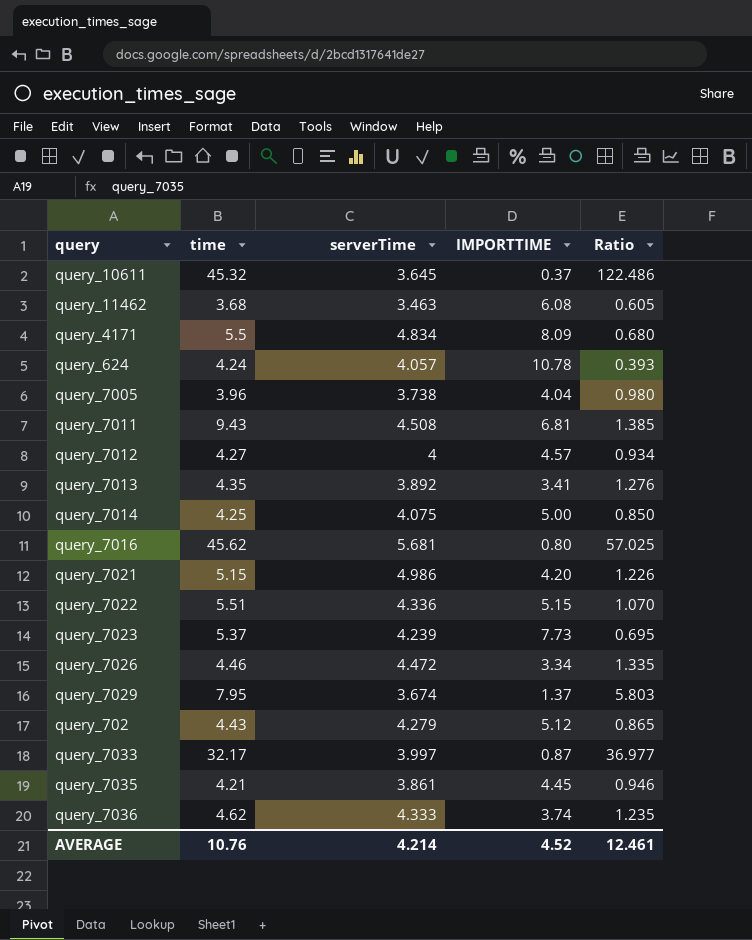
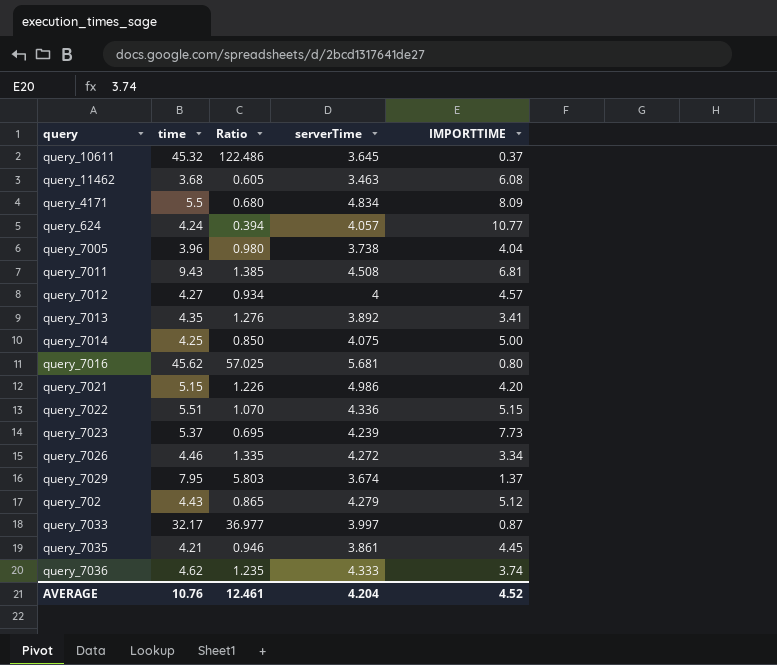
column Ratio | position: 5 -> 3
query_624 | Ratio: 0.393 -> 0.394
query_624 | IMPORTTIME: 10.78 -> 10.77
query_7026 | serverTime: 4.472 -> 4.272
AVERAGE | serverTime: 4.214 -> 4.204

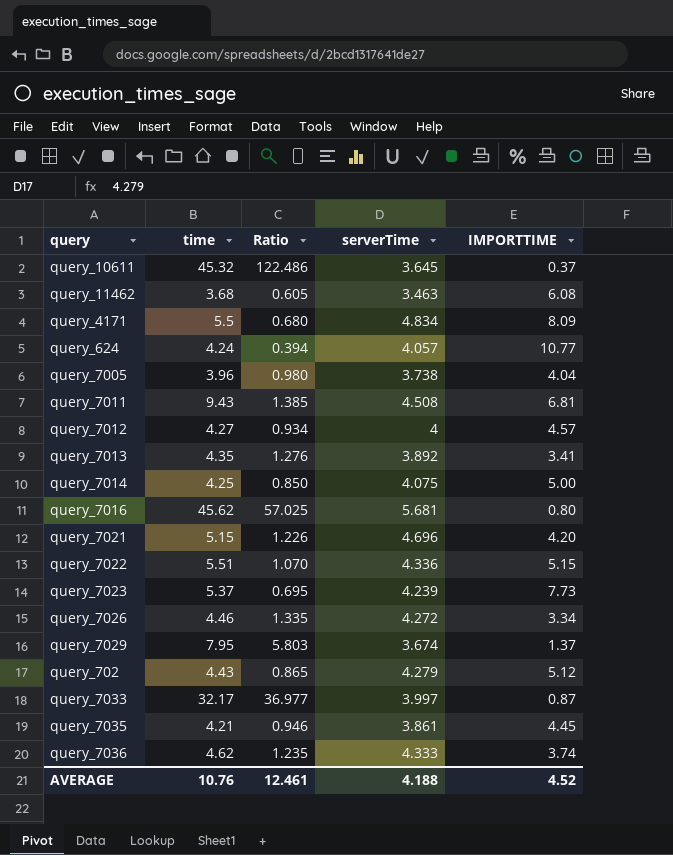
query_7021 | serverTime: 4.986 -> 4.696
AVERAGE | serverTime: 4.204 -> 4.188

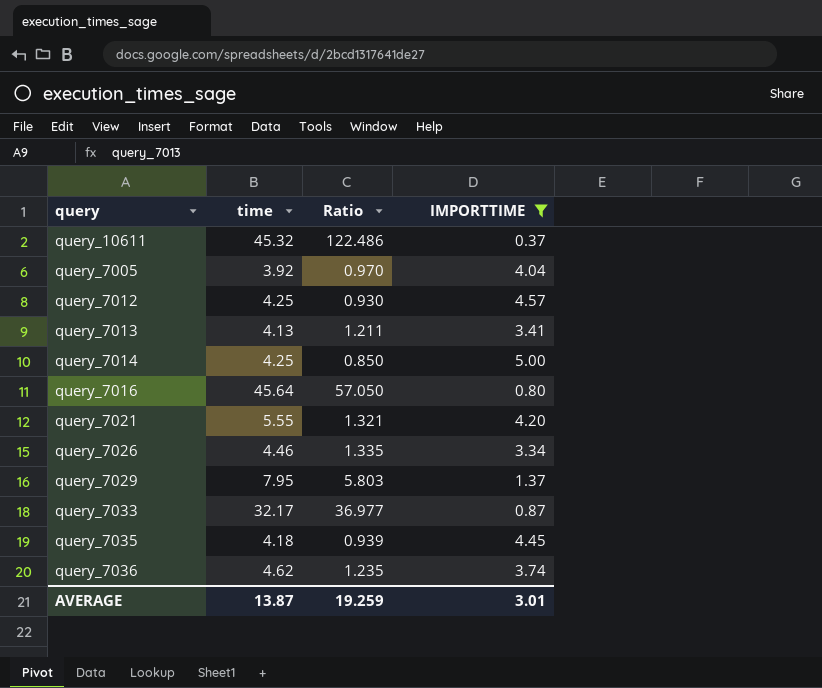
filter: none -> IMPORTTIME <= 5.00
column serverTime | position: 4 -> none
query_7005 | time: 3.96 -> 3.92
query_7005 | Ratio: 0.980 -> 0.970
query_7012 | time: 4.27 -> 4.25
query_7012 | Ratio: 0.934 -> 0.930
query_7013 | time: 4.35 -> 4.13
query_7013 | Ratio: 1.276 -> 1.211
query_7016 | time: 45.62 -> 45.64
query_7016 | Ratio: 57.025 -> 57.050
query_7021 | time: 5.15 -> 5.55
query_7021 | Ratio: 1.226 -> 1.321
query_7035 | time: 4.21 -> 4.18
query_7035 | Ratio: 0.946 -> 0.939
AVERAGE | time: 10.76 -> 13.87
AVERAGE | Ratio: 12.461 -> 19.259
AVERAGE | IMPORTTIME: 4.52 -> 3.01

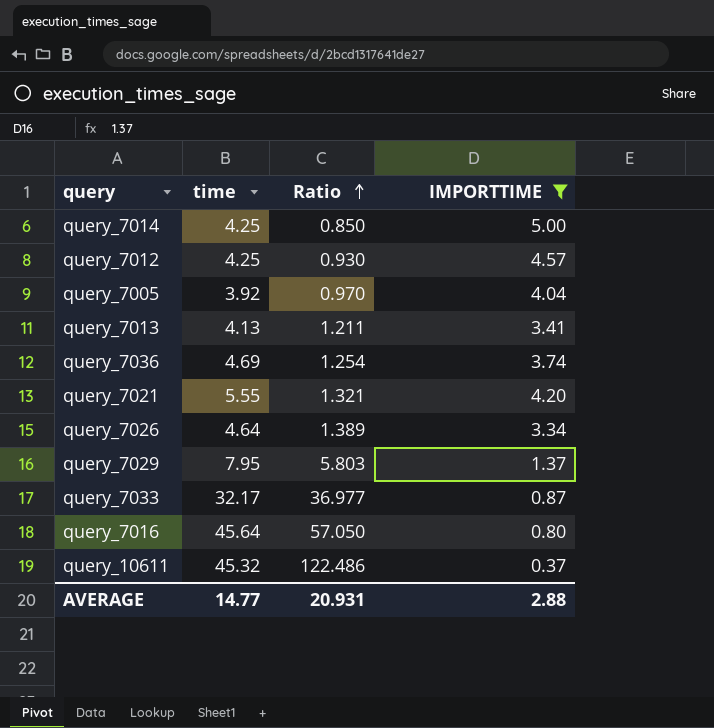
row order: none -> Ratio ascending
row query_7035: 4.18 | 0.939 | 4.45 -> none
query_7036 | time: 4.62 -> 4.69
query_7036 | Ratio: 1.235 -> 1.254
query_7026 | time: 4.46 -> 4.64
query_7026 | Ratio: 1.335 -> 1.389
AVERAGE | time: 13.87 -> 14.77
AVERAGE | Ratio: 19.259 -> 20.931
AVERAGE | IMPORTTIME: 3.01 -> 2.88

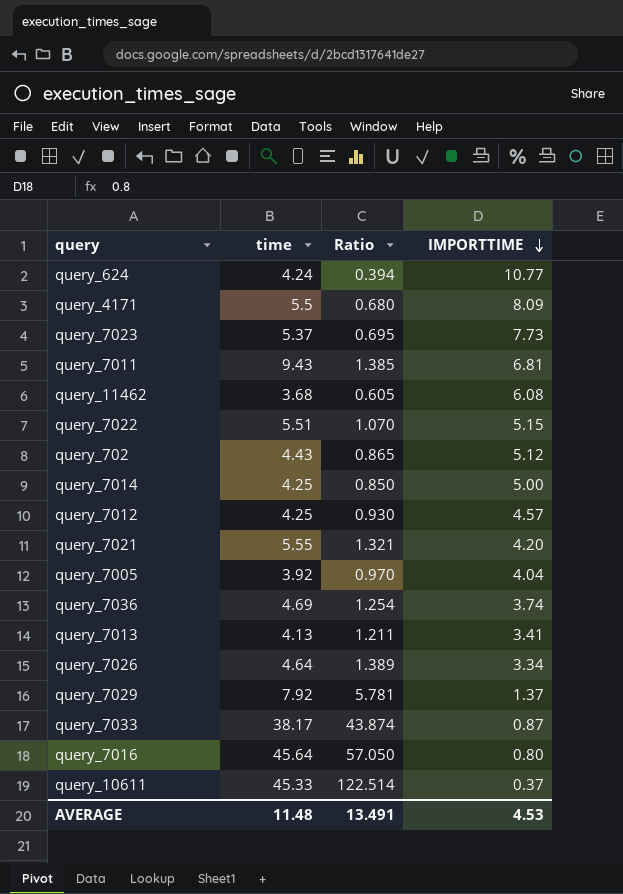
filter: IMPORTTIME <= 5.00 -> none
row order: Ratio ascending -> IMPORTTIME descending
query_7029 | time: 7.95 -> 7.92
query_7029 | Ratio: 5.803 -> 5.781
query_7033 | time: 32.17 -> 38.17
query_7033 | Ratio: 36.977 -> 43.874
query_10611 | time: 45.32 -> 45.33
query_10611 | Ratio: 122.486 -> 122.514
AVERAGE | time: 14.77 -> 11.48
AVERAGE | Ratio: 20.931 -> 13.491
AVERAGE | IMPORTTIME: 2.88 -> 4.53

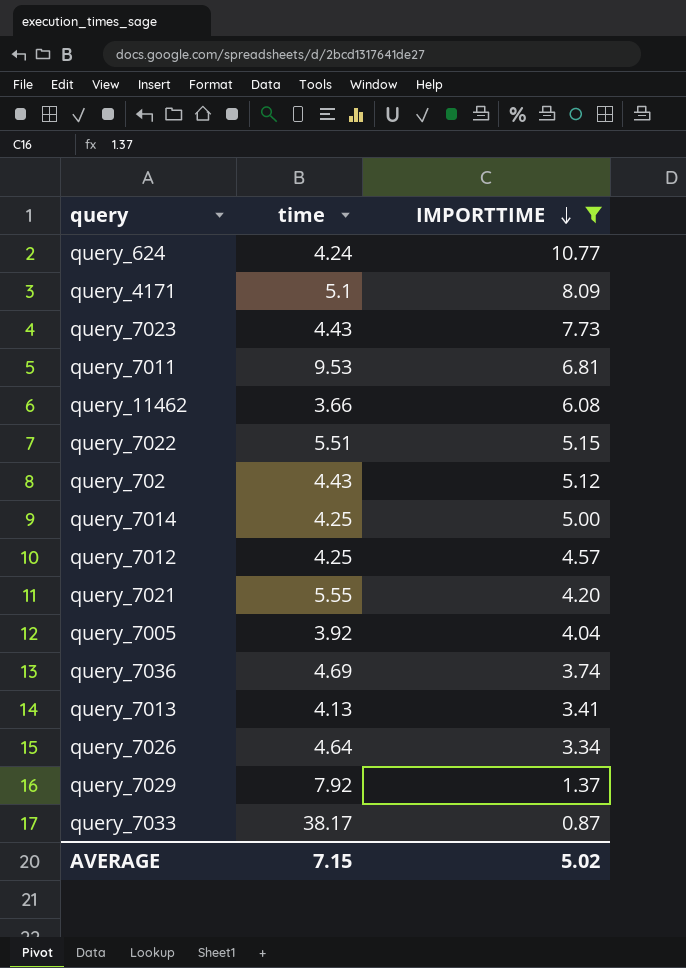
filter: none -> IMPORTTIME >= 0.87
column Ratio | formula: [time] / [IMPORTTIME] -> none
query_4171 | time: 5.5 -> 5.1
query_7023 | time: 5.37 -> 4.43
query_7011 | time: 9.43 -> 9.53
query_11462 | time: 3.68 -> 3.66
AVERAGE | time: 11.48 -> 7.15
AVERAGE | IMPORTTIME: 4.53 -> 5.02

